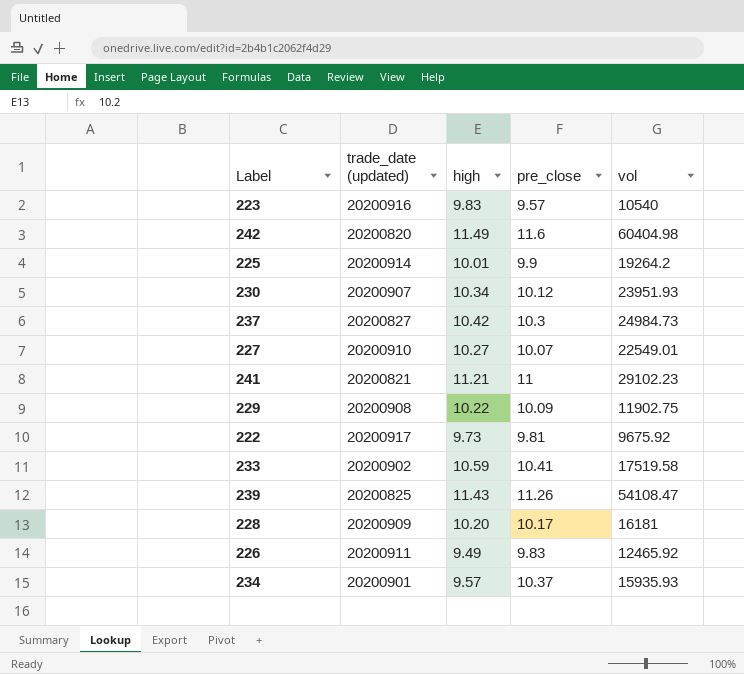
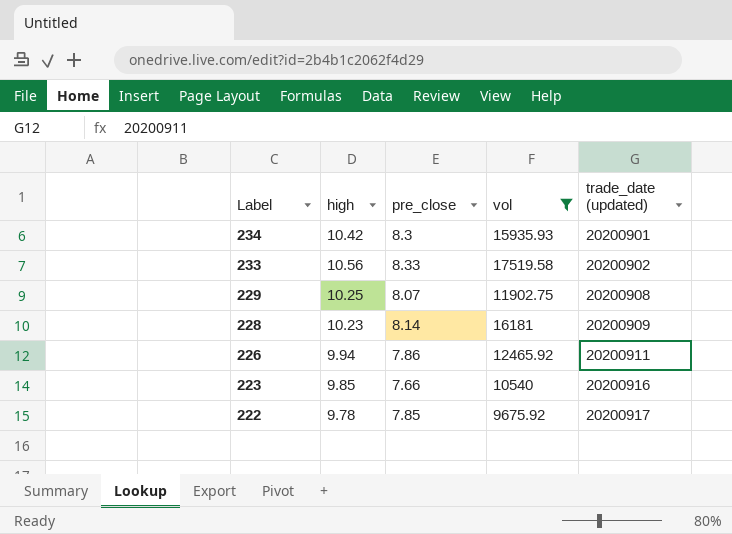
filter: none -> vol <= 17519.58
row order: none -> Label descending
column trade_date (updated) | position: 2 -> 5
234 | high: 9.57 -> 10.42
234 | pre_close: 10.37 -> 8.3
233 | high: 10.59 -> 10.56
233 | pre_close: 10.41 -> 8.33
229 | high: 10.22 -> 10.25
229 | pre_close: 10.09 -> 8.07
228 | high: 10.20 -> 10.23
228 | pre_close: 10.17 -> 8.14
226 | high: 9.49 -> 9.94
226 | pre_close: 9.83 -> 7.86
223 | high: 9.83 -> 9.85
223 | pre_close: 9.57 -> 7.66
222 | high: 9.73 -> 9.78
222 | pre_close: 9.81 -> 7.85

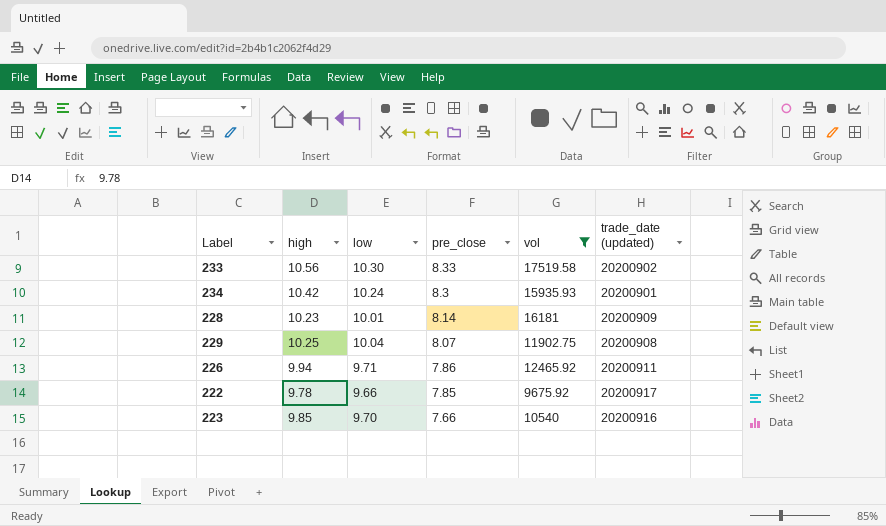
row order: Label descending -> pre_close descending
column low | position: none -> 3

